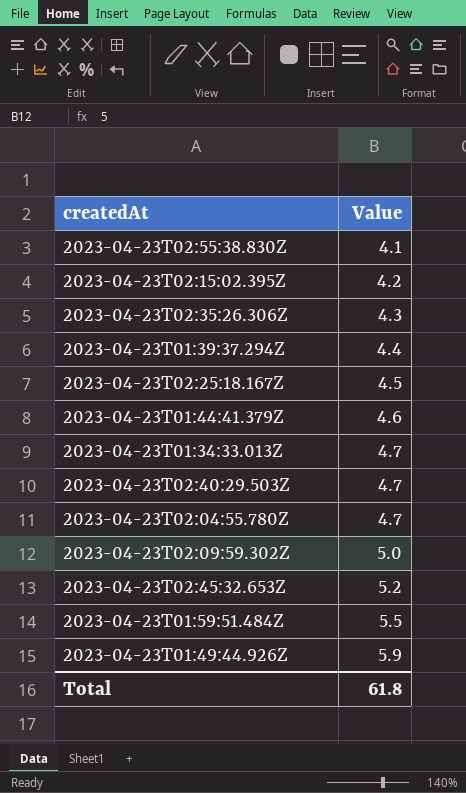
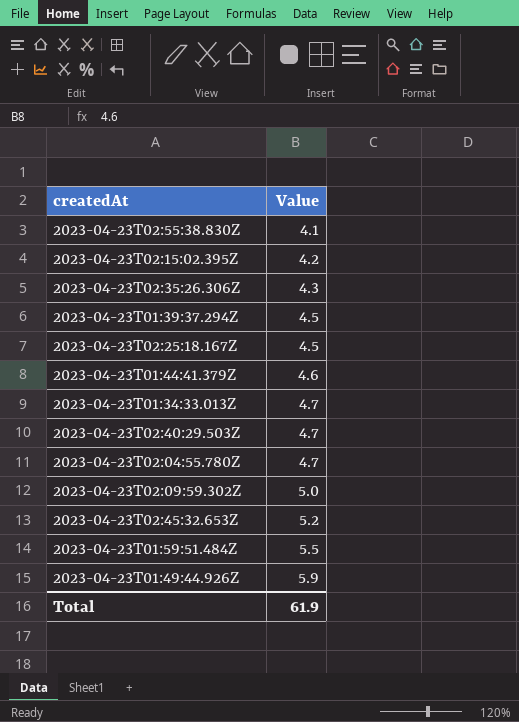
2023-04-23T01:39:37.294Z | Value: 4.4 -> 4.5
Total | Value: 61.8 -> 61.9

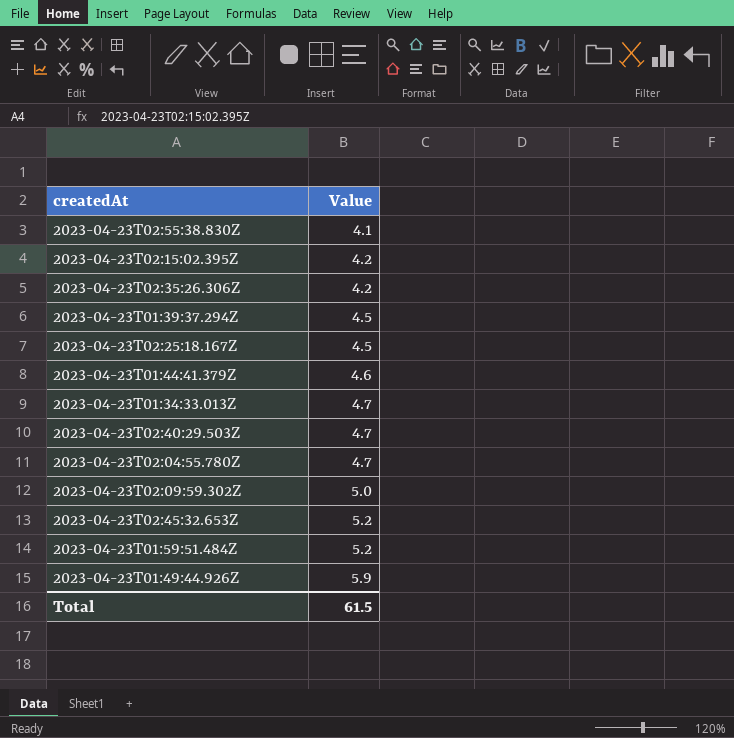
2023-04-23T02:35:26.306Z | Value: 4.3 -> 4.2
2023-04-23T01:59:51.484Z | Value: 5.5 -> 5.2
Total | Value: 61.9 -> 61.5

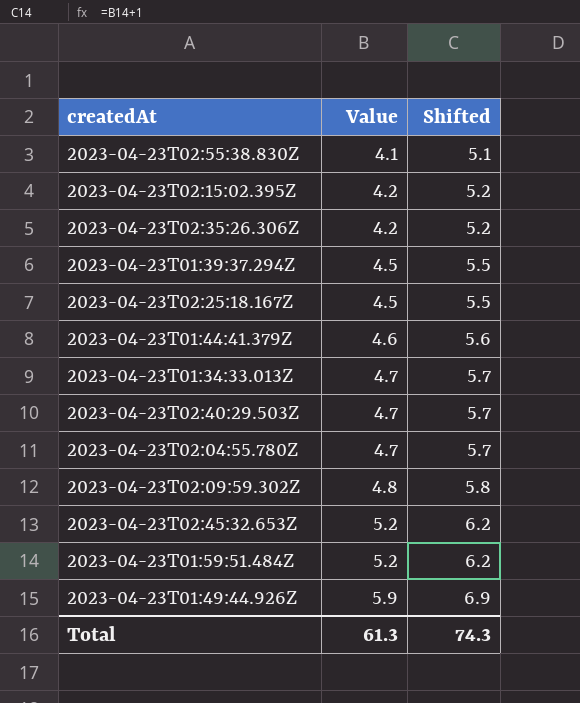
column Shifted | formula: none -> [Value] + 1
2023-04-23T02:09:59.302Z | Value: 5.0 -> 4.8
Total | Value: 61.5 -> 61.3

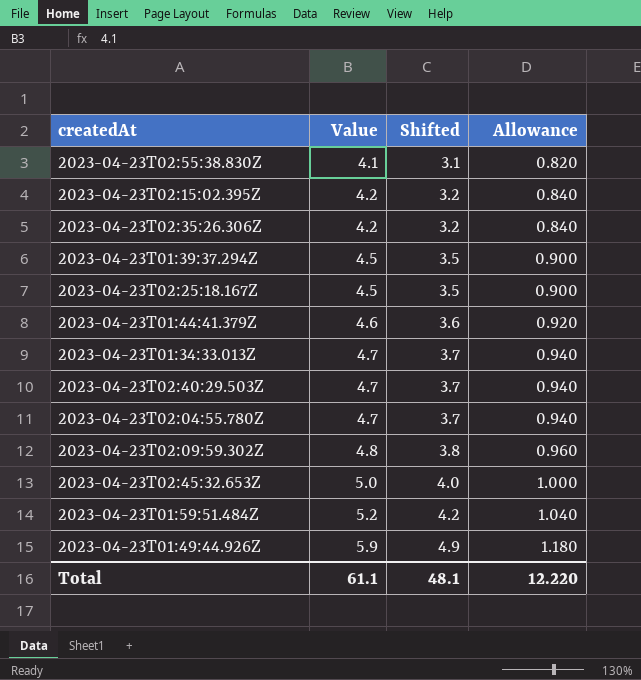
column Shifted | formula: [Value] + 1 -> [Value] - 1
column Allowance | formula: none -> [Value] * 0.2
2023-04-23T02:45:32.653Z | Value: 5.2 -> 5.0
Total | Value: 61.3 -> 61.1
Total | Shifted: 74.3 -> 48.1

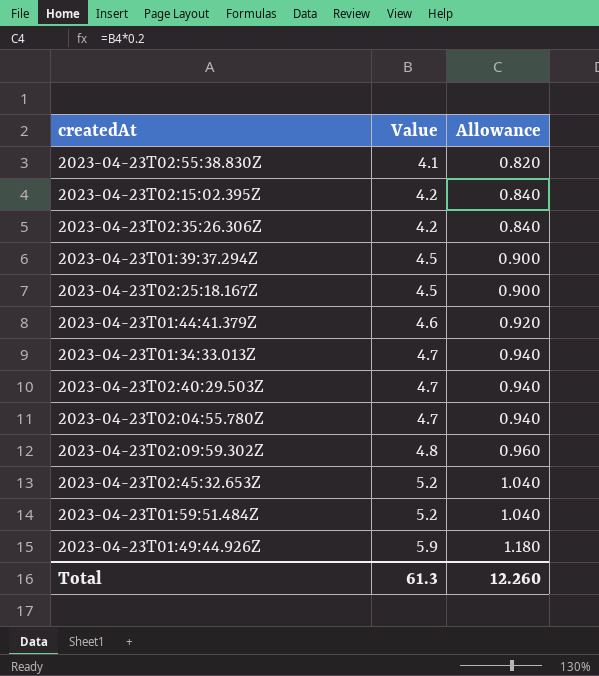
column Shifted | formula: [Value] - 1 -> none
2023-04-23T02:45:32.653Z | Value: 5.0 -> 5.2
2023-04-23T02:45:32.653Z | Allowance: 1.000 -> 1.040
Total | Value: 61.1 -> 61.3
Total | Allowance: 12.220 -> 12.260

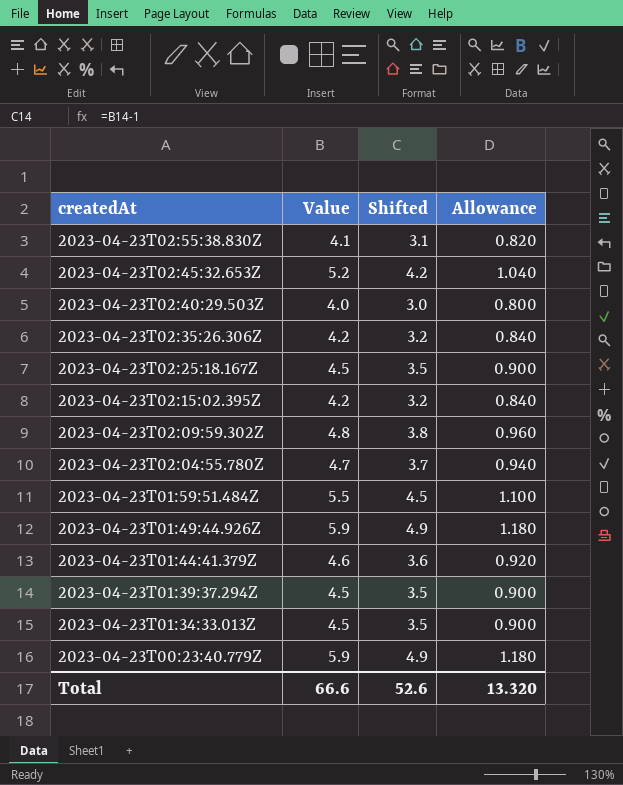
row order: Value ascending -> createdAt descending
column Shifted | formula: none -> [Value] - 1
2023-04-23T02:40:29.503Z | Value: 4.7 -> 4.0
2023-04-23T02:40:29.503Z | Allowance: 0.940 -> 0.800
2023-04-23T01:59:51.484Z | Value: 5.2 -> 5.5
2023-04-23T01:59:51.484Z | Allowance: 1.040 -> 1.100
2023-04-23T01:34:33.013Z | Value: 4.7 -> 4.5
2023-04-23T01:34:33.013Z | Allowance: 0.940 -> 0.900
row 2023-04-23T00:23:40.779Z: none -> 5.9 | 4.9 | 1.180
Total | Value: 61.3 -> 66.6
Total | Allowance: 12.260 -> 13.320

